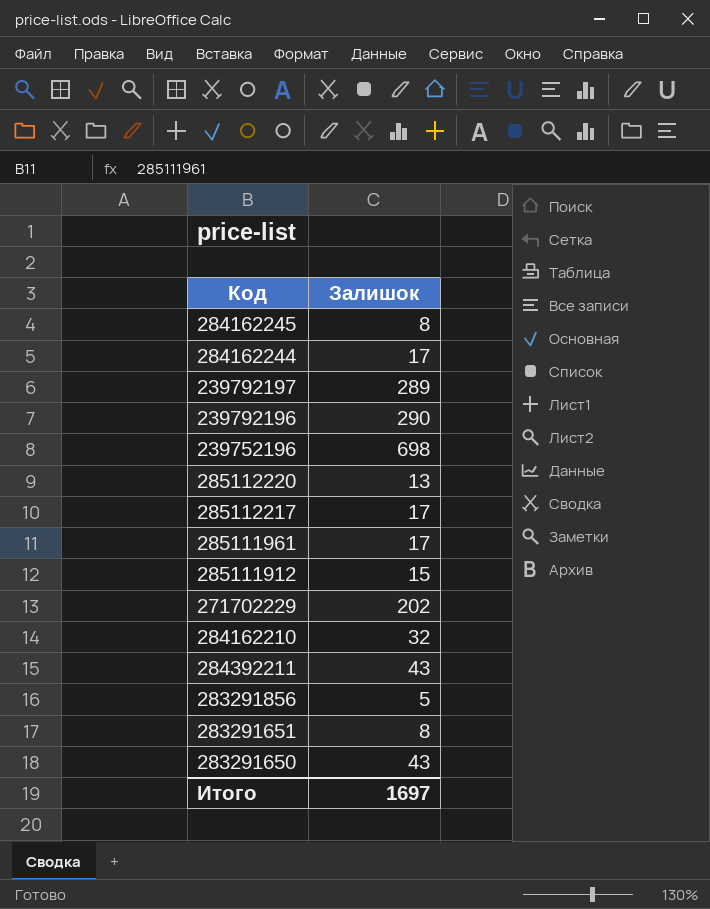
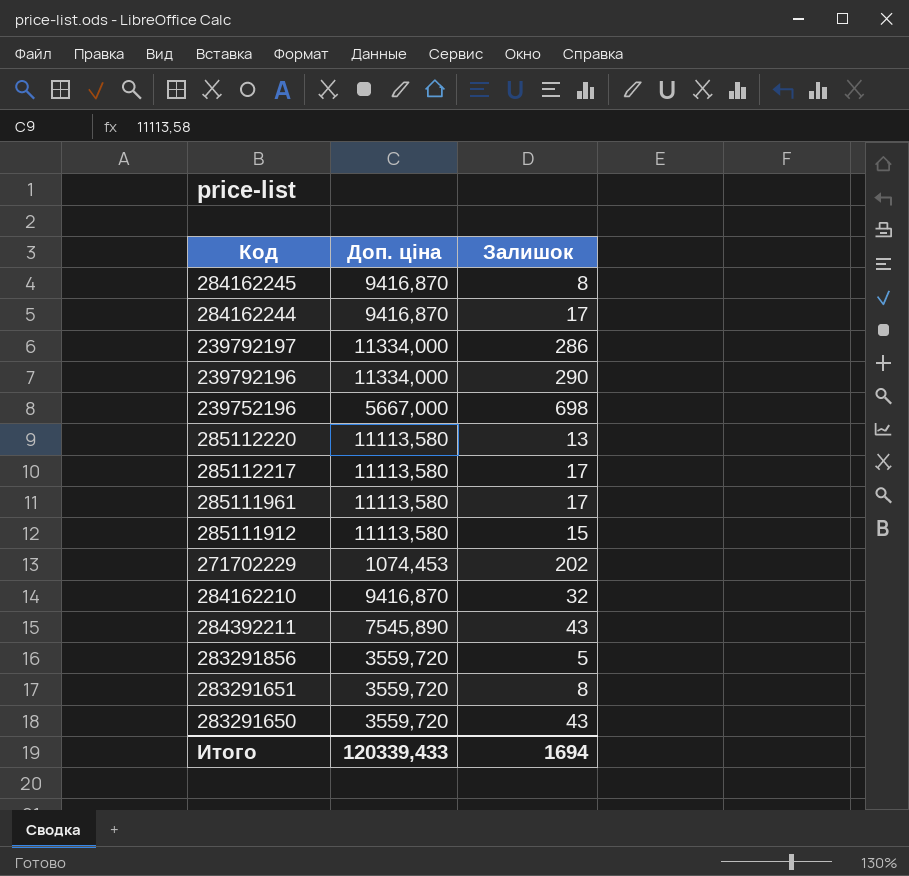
column Доп. ціна | position: none -> 2
239792197 | Залишок: 289 -> 286
Итого | Залишок: 1697 -> 1694

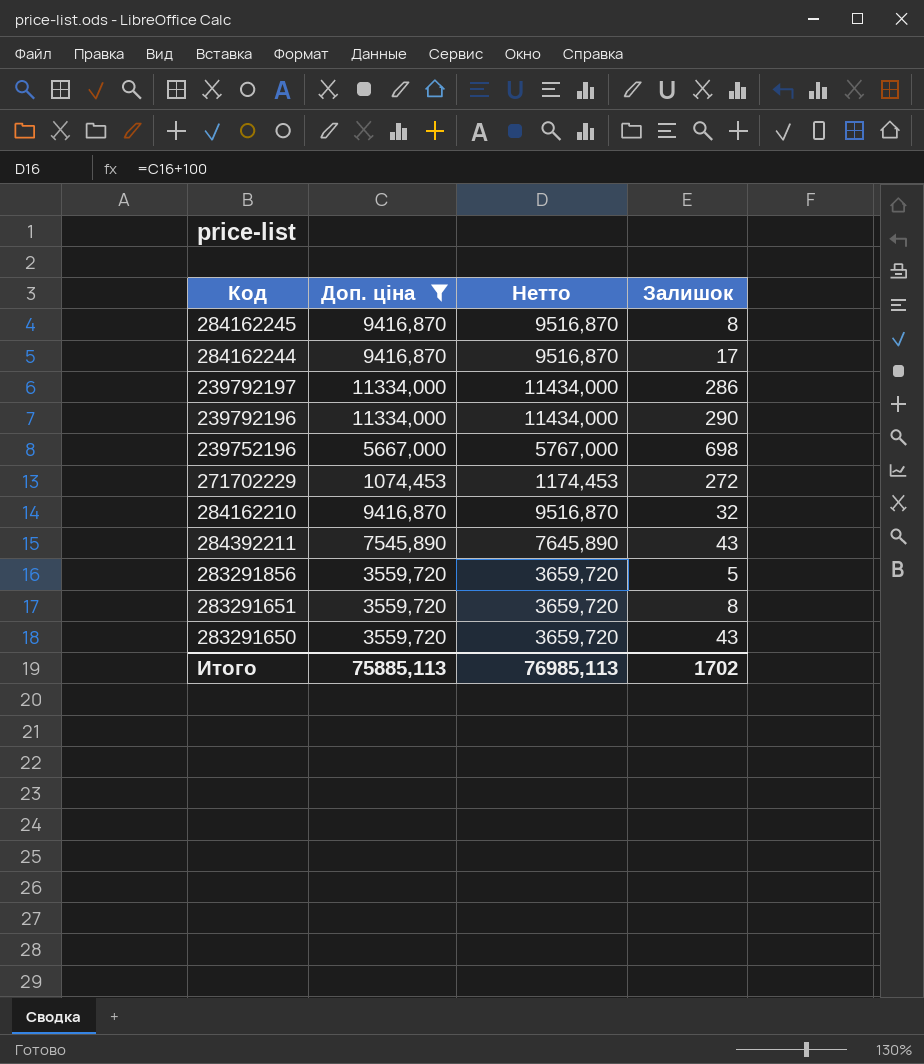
filter: none -> Доп. ціна != 11113,580
column Нетто | formula: none -> [Доп. ціна] + 100
271702229 | Залишок: 202 -> 272
Итого | Доп. ціна: 120339,433 -> 75885,113
Итого | Залишок: 1694 -> 1702

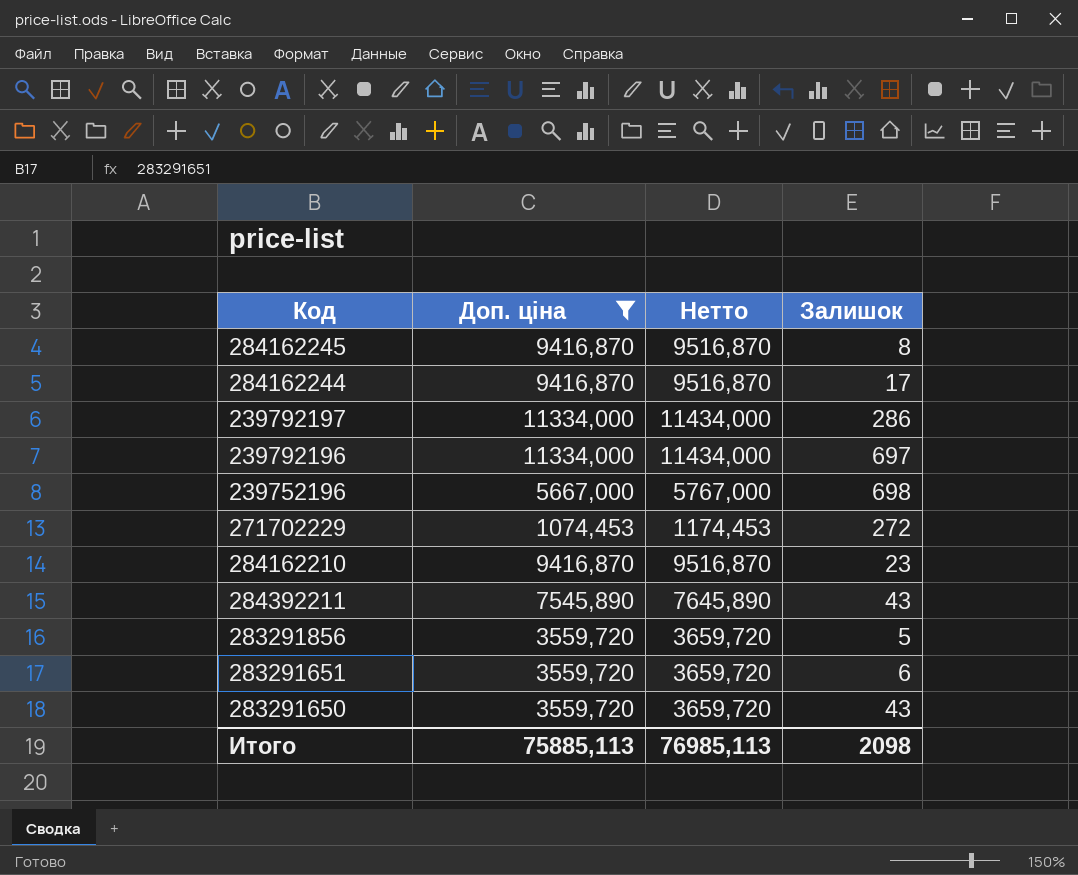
239792196 | Залишок: 290 -> 697
284162210 | Залишок: 32 -> 23
283291651 | Залишок: 8 -> 6
Итого | Залишок: 1702 -> 2098

